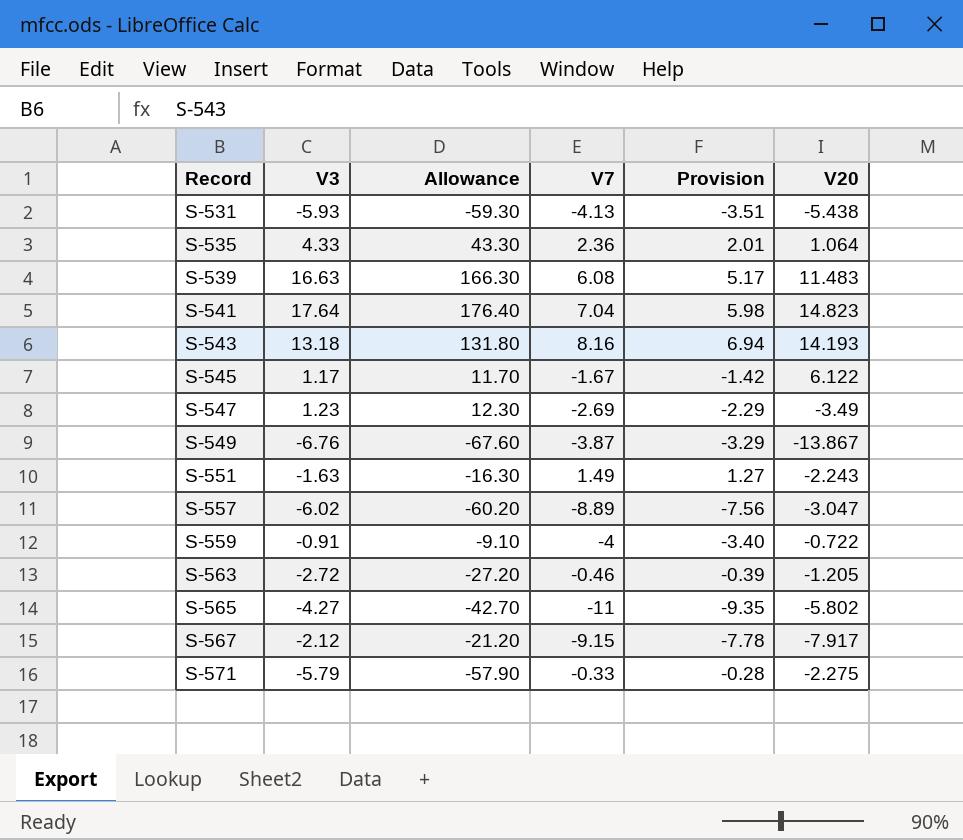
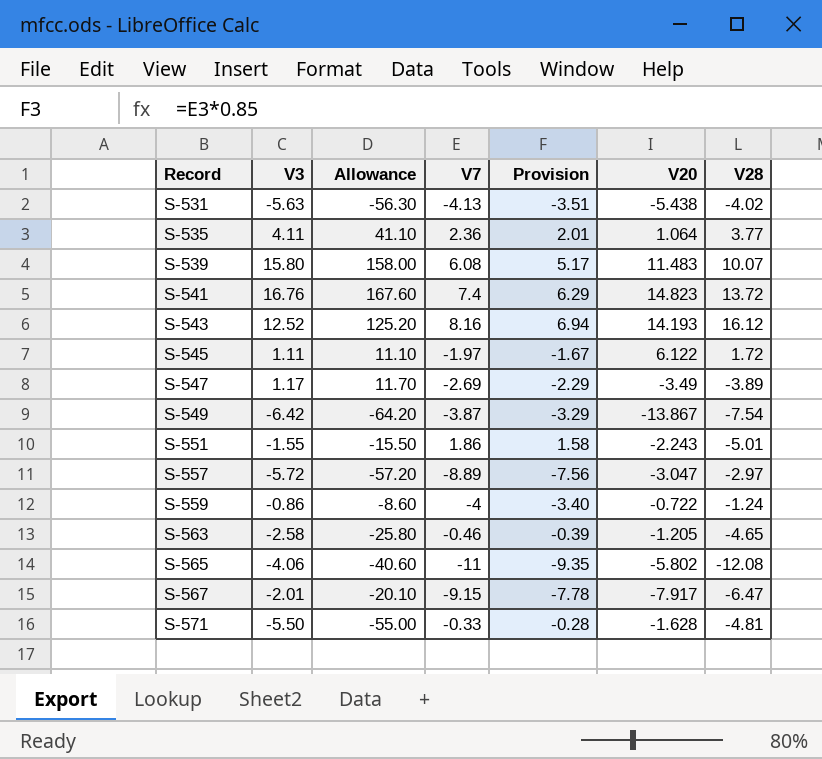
column V28 | position: none -> 7
S-531 | V3: -5.93 -> -5.63
S-531 | Allowance: -59.30 -> -56.30
S-535 | V3: 4.33 -> 4.11
S-535 | Allowance: 43.30 -> 41.10
S-539 | V3: 16.63 -> 15.80
S-539 | Allowance: 166.30 -> 158.00
S-541 | V3: 17.64 -> 16.76
S-541 | Allowance: 176.40 -> 167.60
S-541 | V7: 7.04 -> 7.4
S-541 | Provision: 5.98 -> 6.29
S-543 | V3: 13.18 -> 12.52
S-543 | Allowance: 131.80 -> 125.20
S-545 | V3: 1.17 -> 1.11
S-545 | Allowance: 11.70 -> 11.10
S-545 | V7: -1.67 -> -1.97
S-545 | Provision: -1.42 -> -1.67
S-547 | V3: 1.23 -> 1.17
S-547 | Allowance: 12.30 -> 11.70
S-549 | V3: -6.76 -> -6.42
S-549 | Allowance: -67.60 -> -64.20
S-551 | V3: -1.63 -> -1.55
S-551 | Allowance: -16.30 -> -15.50
S-551 | V7: 1.49 -> 1.86
S-551 | Provision: 1.27 -> 1.58
S-557 | V3: -6.02 -> -5.72
S-557 | Allowance: -60.20 -> -57.20
S-559 | V3: -0.91 -> -0.86
S-559 | Allowance: -9.10 -> -8.60
S-563 | V3: -2.72 -> -2.58
S-563 | Allowance: -27.20 -> -25.80
S-565 | V3: -4.27 -> -4.06
S-565 | Allowance: -42.70 -> -40.60
S-567 | V3: -2.12 -> -2.01
S-567 | Allowance: -21.20 -> -20.10
S-571 | V3: -5.79 -> -5.50
S-571 | Allowance: -57.90 -> -55.00
S-571 | V20: -2.275 -> -1.628

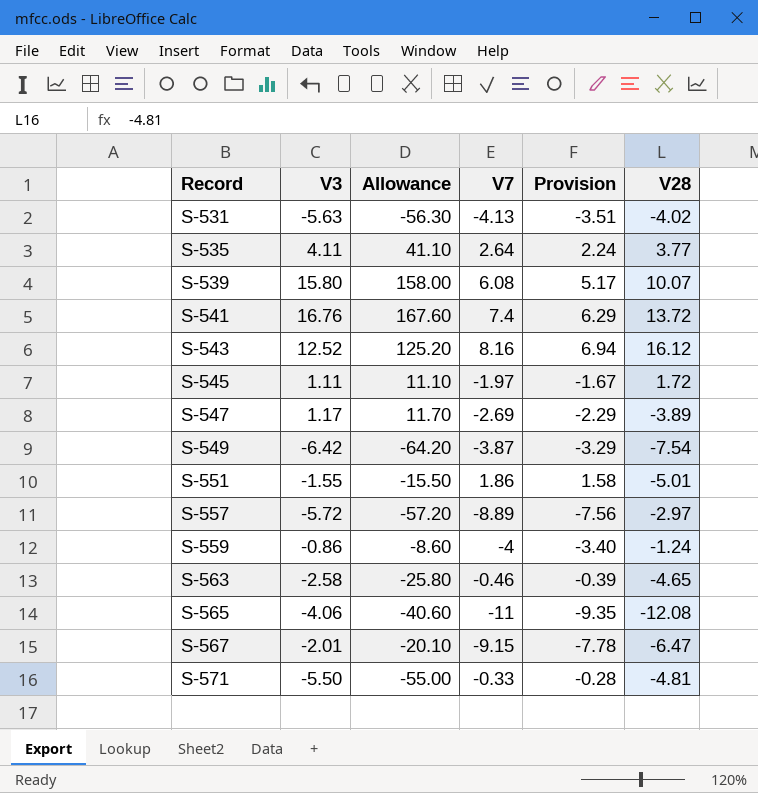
column V20 | position: 6 -> none
S-535 | V7: 2.36 -> 2.64
S-535 | Provision: 2.01 -> 2.24

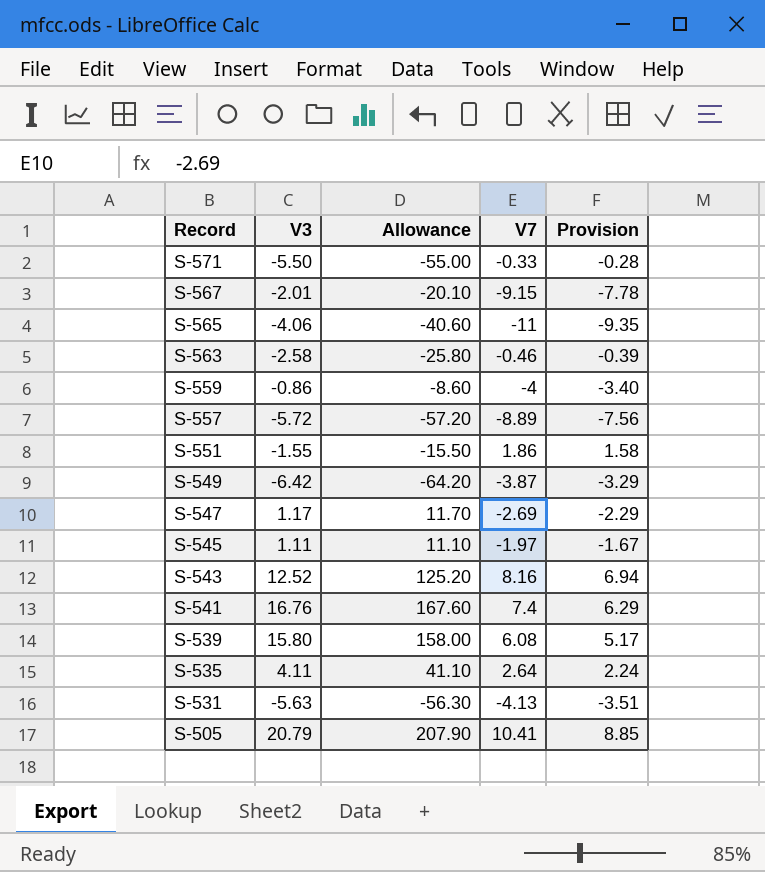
row order: Record ascending -> Record descending
column V28 | position: 6 -> none
row S-505: none -> 20.79 | 207.90 | 10.41 | 8.85

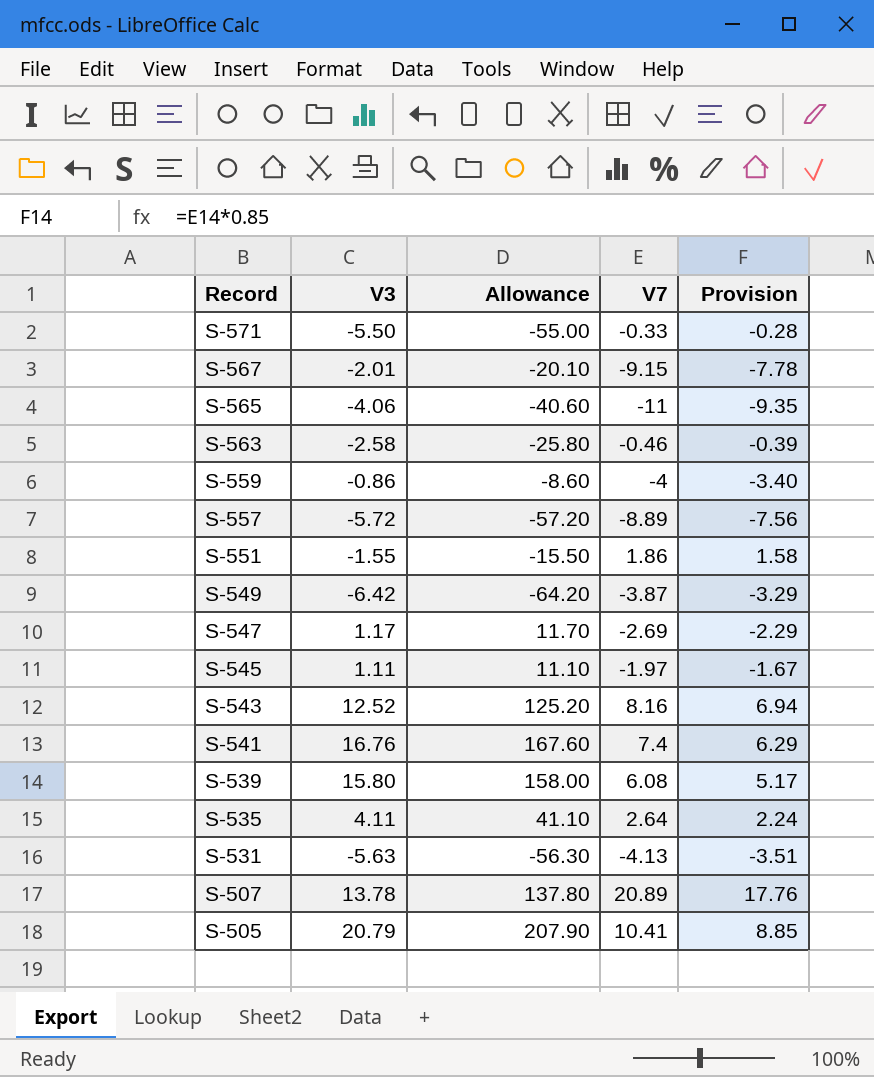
row S-507: none -> 13.78 | 137.80 | 20.89 | 17.76

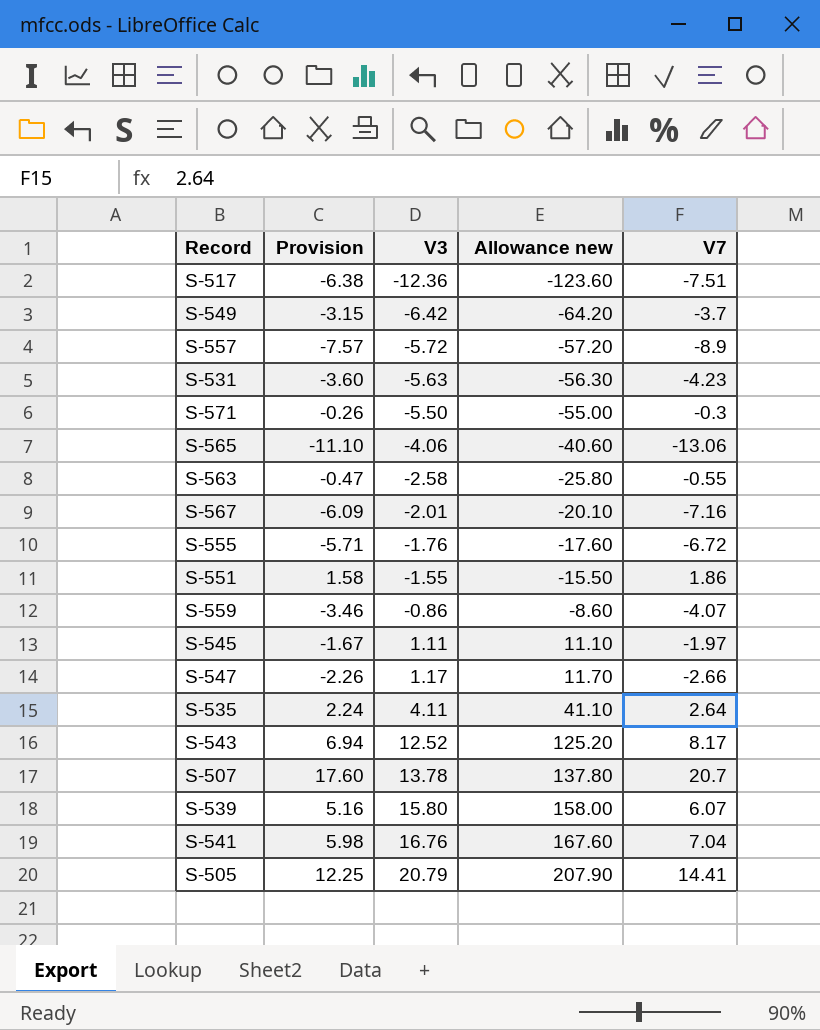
row order: Record descending -> V3 ascending
column Provision | position: 5 -> 2
column name: Allowance -> Allowance new
row S-517: none -> -6.38 | -12.36 | -123.60 | -7.51
S-549 | Provision: -3.29 -> -3.15
S-549 | V7: -3.87 -> -3.7
S-557 | Provision: -7.56 -> -7.57
S-557 | V7: -8.89 -> -8.9
S-531 | Provision: -3.51 -> -3.60
S-531 | V7: -4.13 -> -4.23
S-571 | Provision: -0.28 -> -0.26
S-571 | V7: -0.33 -> -0.3
S-565 | Provision: -9.35 -> -11.10
S-565 | V7: -11 -> -13.06
S-563 | Provision: -0.39 -> -0.47
S-563 | V7: -0.46 -> -0.55
S-567 | Provision: -7.78 -> -6.09
S-567 | V7: -9.15 -> -7.16
row S-555: none -> -5.71 | -1.76 | -17.60 | -6.72
S-559 | Provision: -3.40 -> -3.46
S-559 | V7: -4 -> -4.07
S-547 | Provision: -2.29 -> -2.26
S-547 | V7: -2.69 -> -2.66
S-543 | V7: 8.16 -> 8.17
S-507 | Provision: 17.76 -> 17.60
S-507 | V7: 20.89 -> 20.7
S-539 | Provision: 5.17 -> 5.16
S-539 | V7: 6.08 -> 6.07
S-541 | Provision: 6.29 -> 5.98
S-541 | V7: 7.4 -> 7.04
S-505 | Provision: 8.85 -> 12.25
S-505 | V7: 10.41 -> 14.41

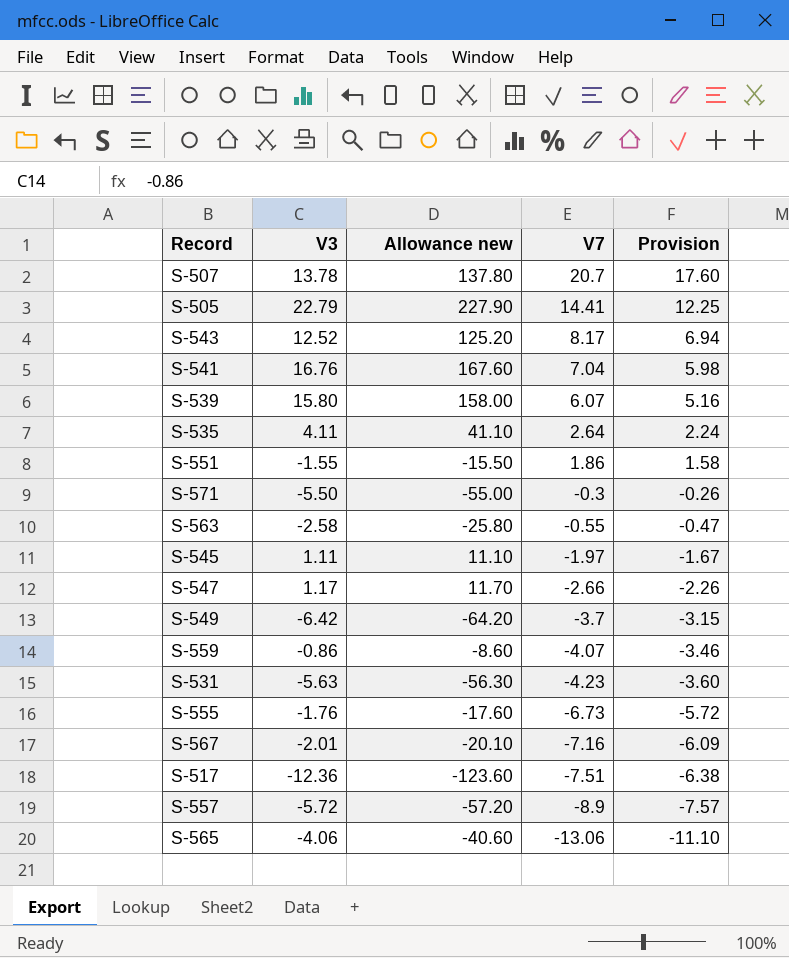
row order: V3 ascending -> V7 descending
column Provision | position: 2 -> 5
S-505 | V3: 20.79 -> 22.79
S-505 | Allowance new: 207.90 -> 227.90
S-555 | V7: -6.72 -> -6.73
S-555 | Provision: -5.71 -> -5.72

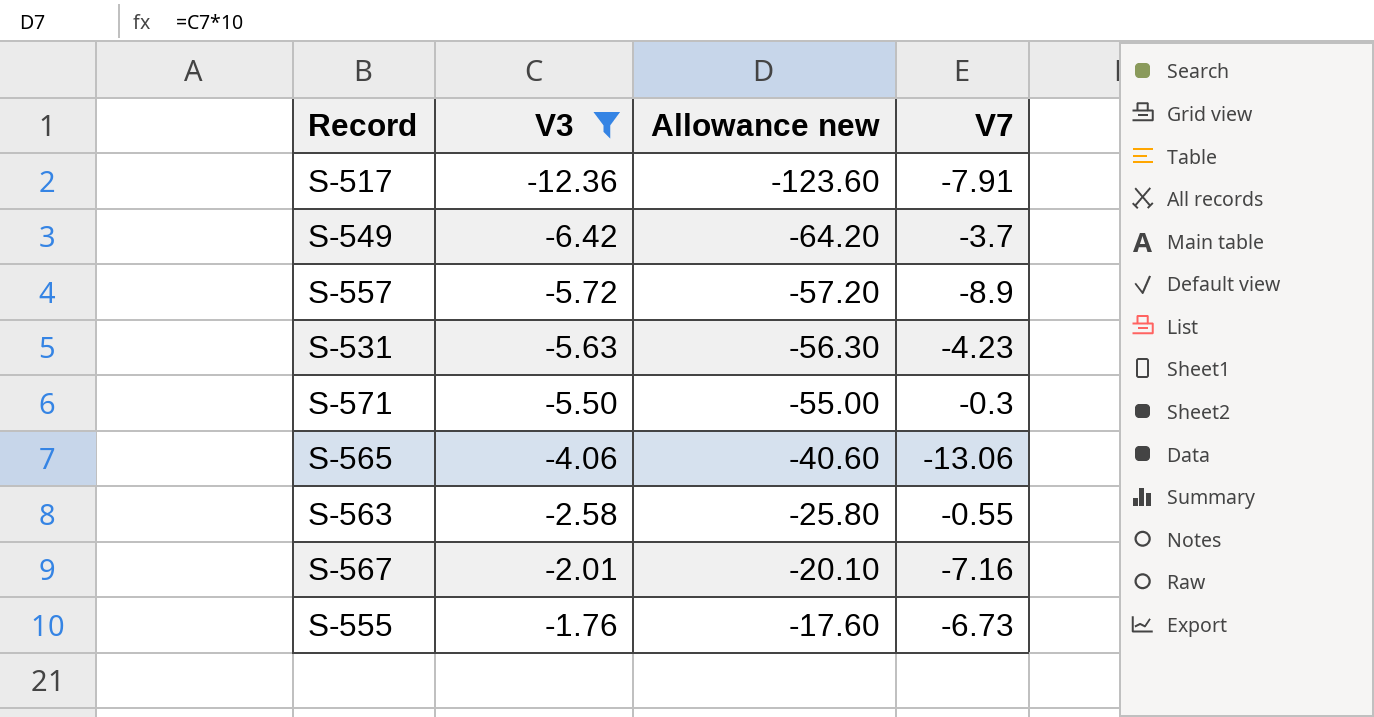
filter: none -> V3 <= -1.76
row order: V7 descending -> V3 ascending
column Provision | formula: [V7] * 0.85 -> none
S-517 | V7: -7.51 -> -7.91

